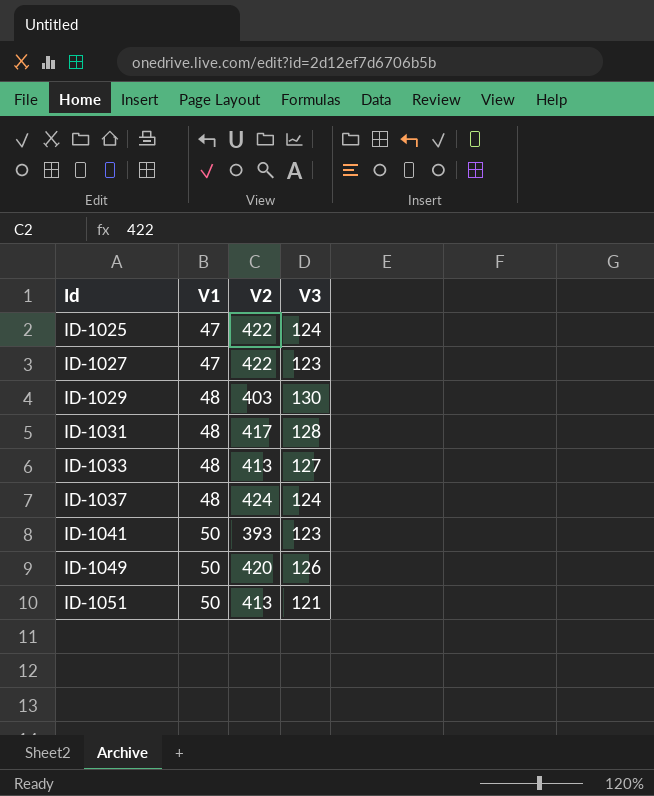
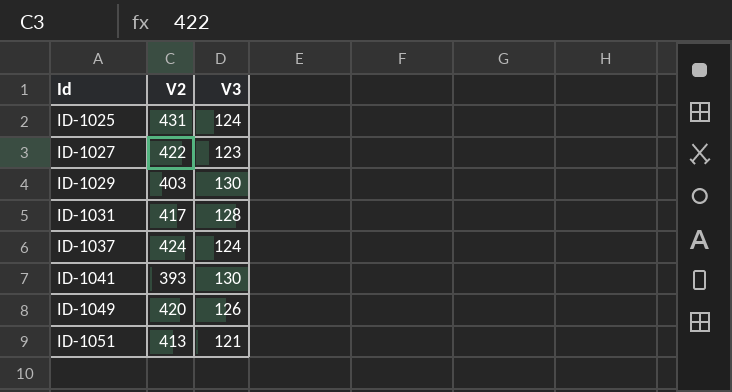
column V1 | position: 2 -> none
row ID-1033: 48 | 413 | 127 -> none
ID-1025 | V2: 422 -> 431
ID-1041 | V3: 123 -> 130

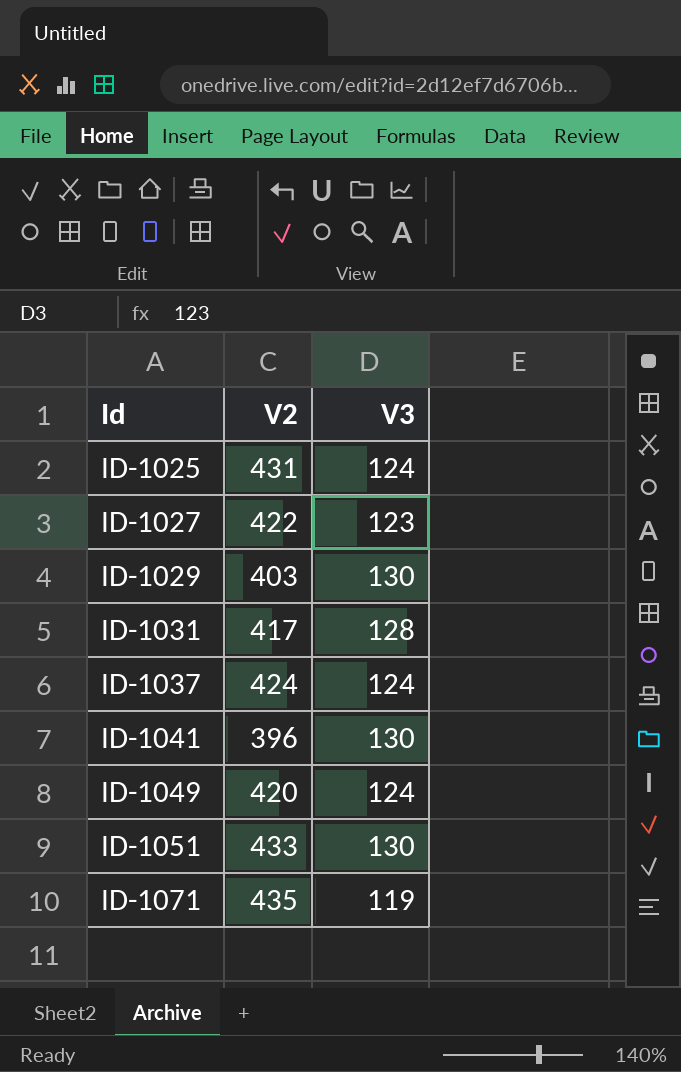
ID-1041 | V2: 393 -> 396
ID-1049 | V3: 126 -> 124
ID-1051 | V2: 413 -> 433
ID-1051 | V3: 121 -> 130
row ID-1071: none -> 435 | 119

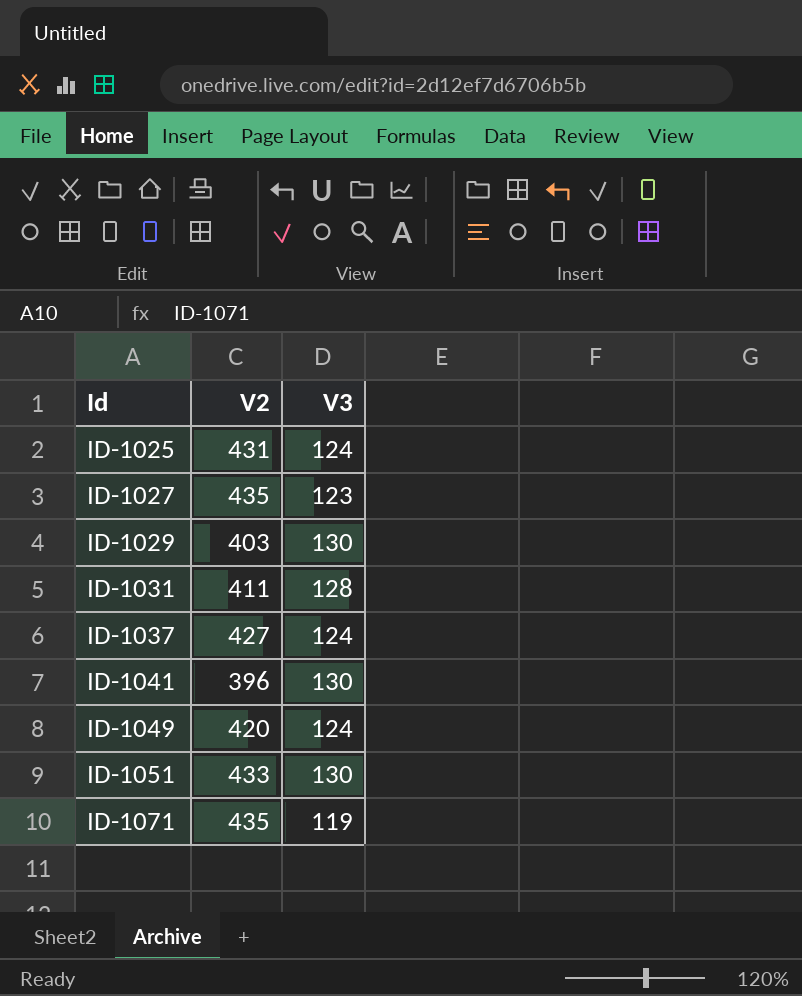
ID-1027 | V2: 422 -> 435
ID-1031 | V2: 417 -> 411
ID-1037 | V2: 424 -> 427

